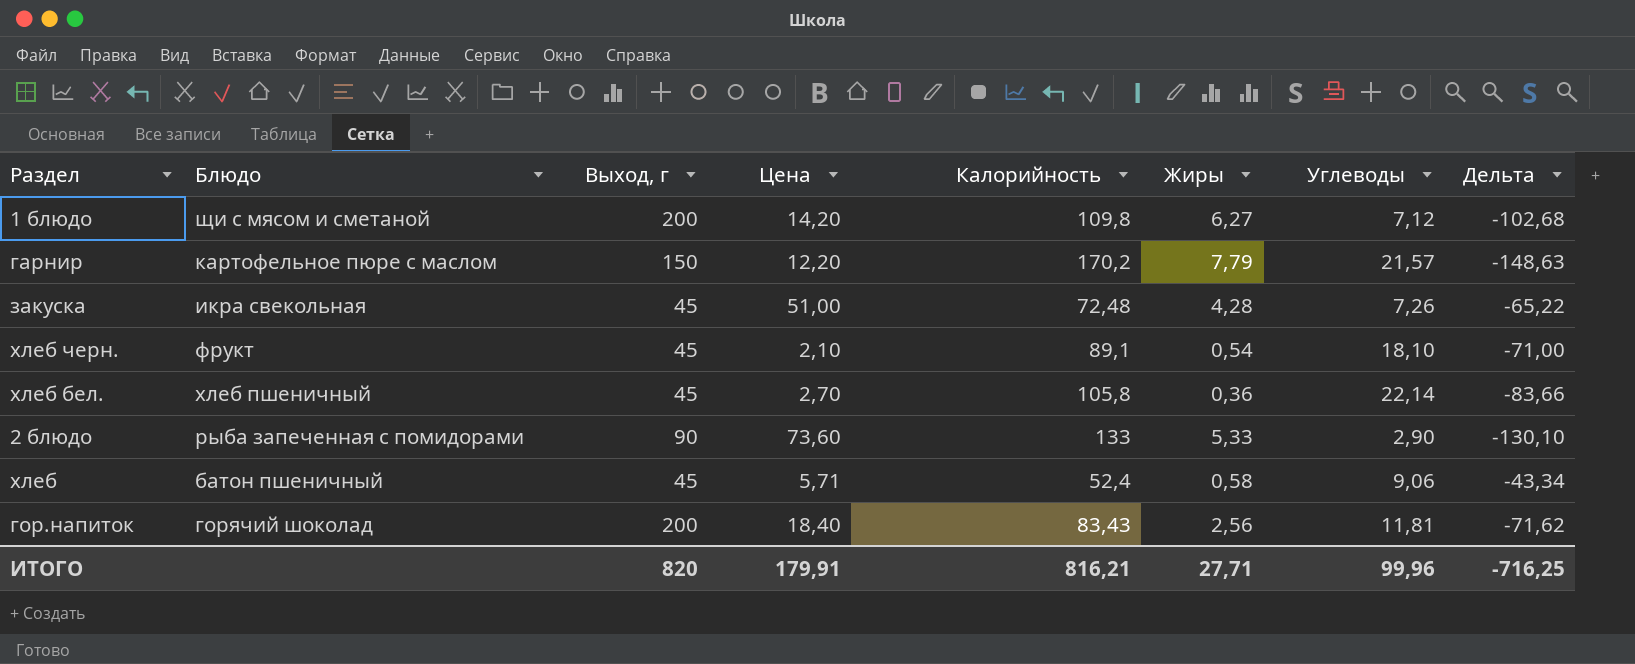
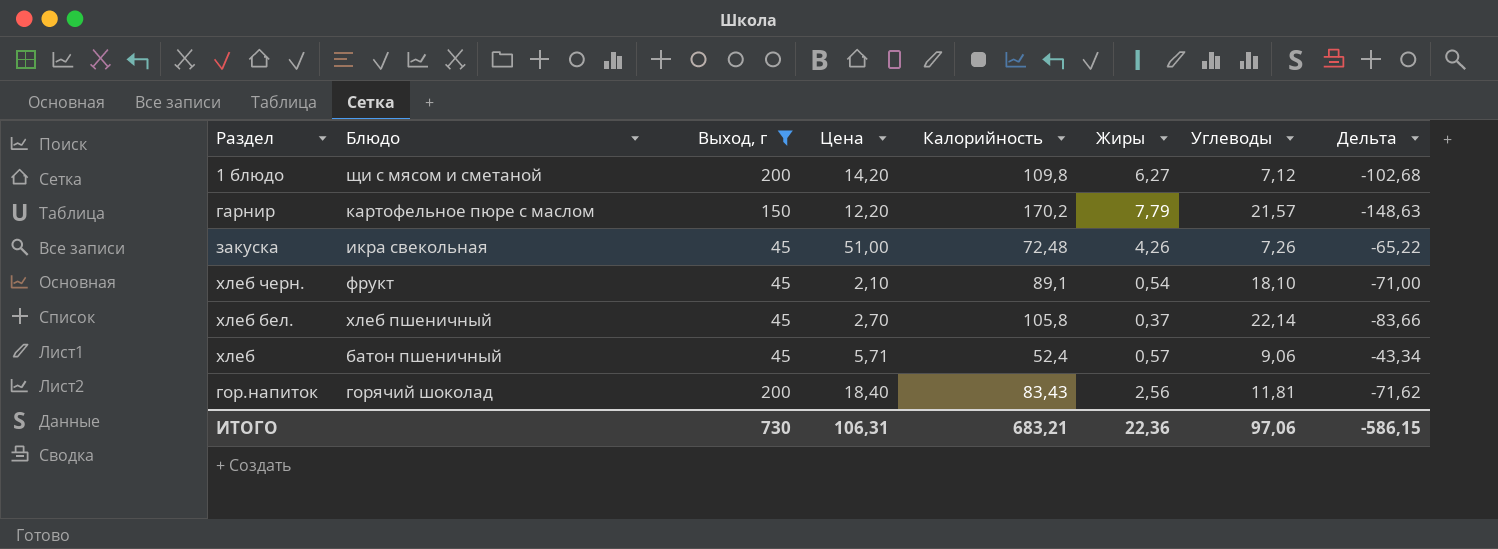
filter: none -> Выход, г != 90
закуска | Жиры: 4,28 -> 4,26
хлеб бел. | Жиры: 0,36 -> 0,37
хлеб | Жиры: 0,58 -> 0,57
ИТОГО | Выход, г: 820 -> 730
ИТОГО | Цена: 179,91 -> 106,31
ИТОГО | Калорийность: 816,21 -> 683,21
ИТОГО | Жиры: 27,71 -> 22,36
ИТОГО | Углеводы: 99,96 -> 97,06
ИТОГО | Дельта: -716,25 -> -586,15

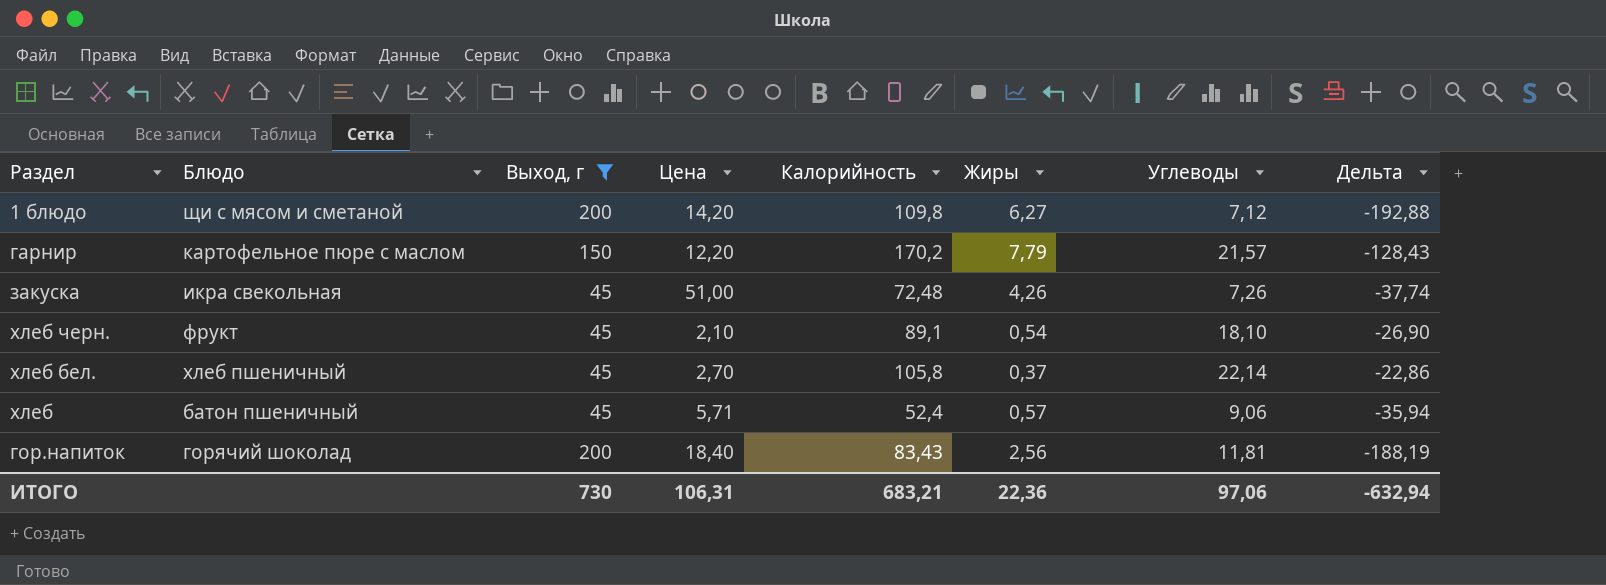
column Дельта | formula: [Углеводы] - [Калорийность] -> [Углеводы] - [Выход, г]
ИТОГО | Дельта: -586,15 -> -632,94

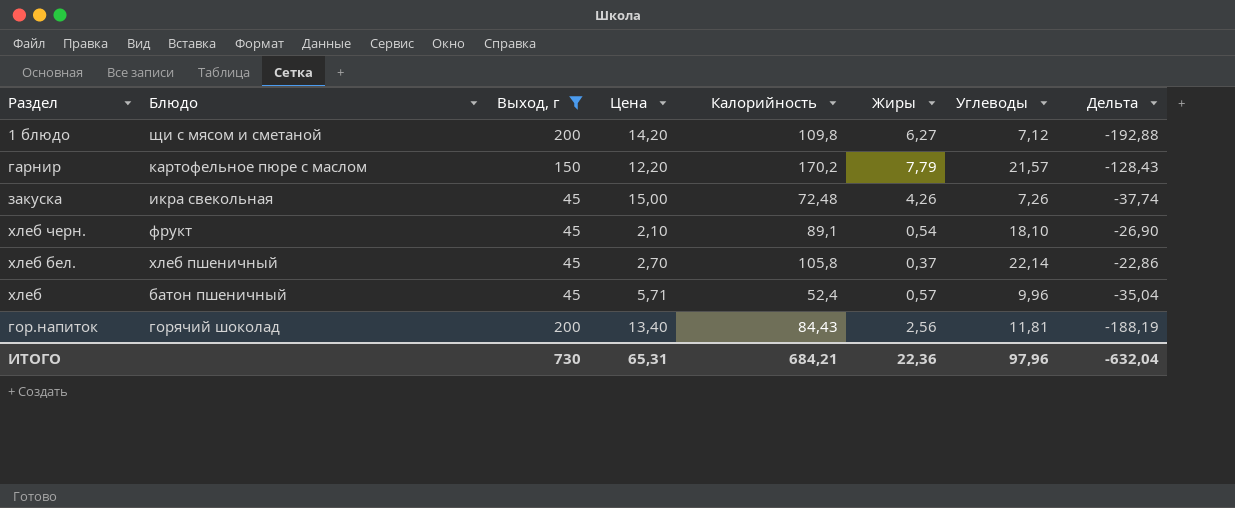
закуска | Цена: 51,00 -> 15,00
хлеб | Углеводы: 9,06 -> 9,96
хлеб | Дельта: -35,94 -> -35,04
гор.напиток | Цена: 18,40 -> 13,40
гор.напиток | Калорийность: 83,43 -> 84,43
ИТОГО | Цена: 106,31 -> 65,31
ИТОГО | Калорийность: 683,21 -> 684,21
ИТОГО | Углеводы: 97,06 -> 97,96
ИТОГО | Дельта: -632,94 -> -632,04

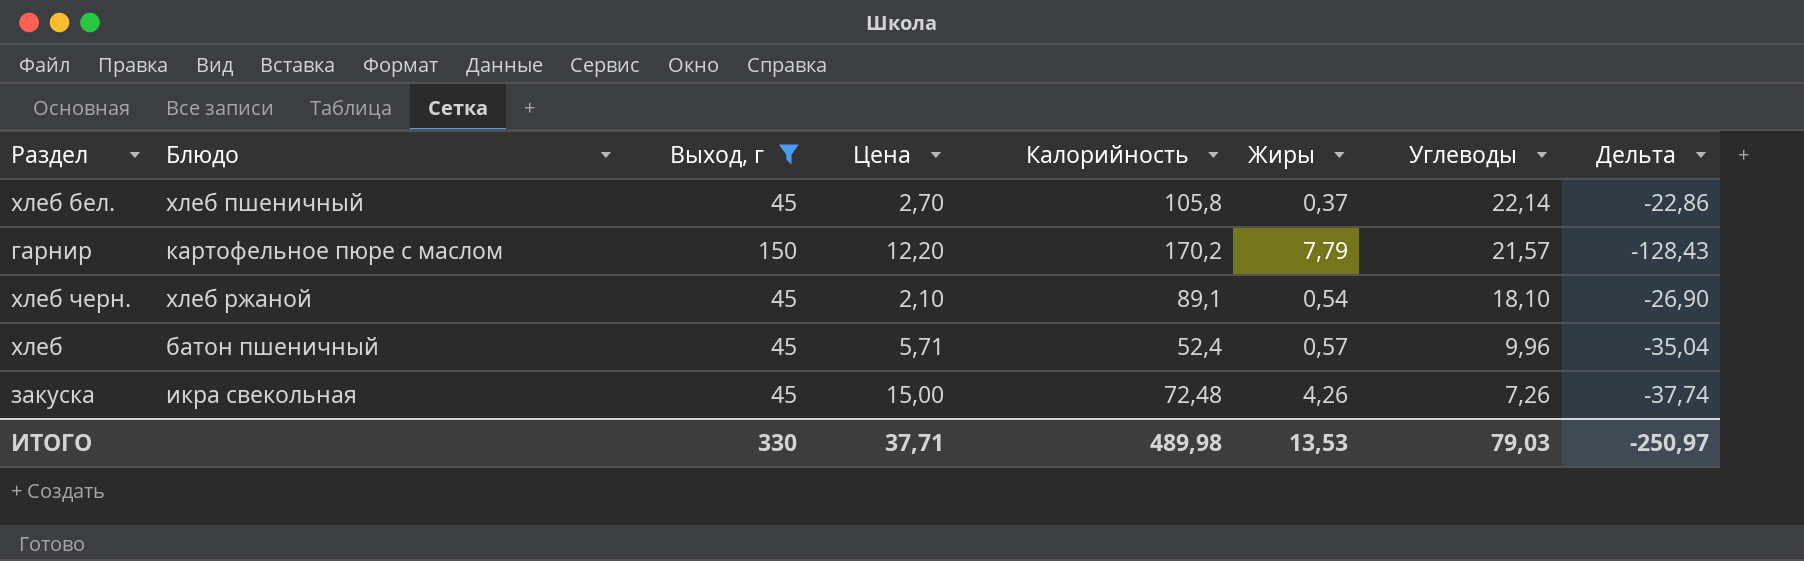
row order: none -> Углеводы descending
row 1 блюдо: щи с мясом и сметаной | 200 | 14,20 | 109,8 | 6,27 | 7,12 | -192,88 -> none
row гор.напиток: горячий шоколад | 200 | 13,40 | 84,43 | 2,56 | 11,81 | -188,19 -> none
хлеб черн. | Блюдо: фрукт -> хлеб ржаной
ИТОГО | Выход, г: 730 -> 330
ИТОГО | Цена: 65,31 -> 37,71
ИТОГО | Калорийность: 684,21 -> 489,98
ИТОГО | Жиры: 22,36 -> 13,53
ИТОГО | Углеводы: 97,96 -> 79,03
ИТОГО | Дельта: -632,04 -> -250,97

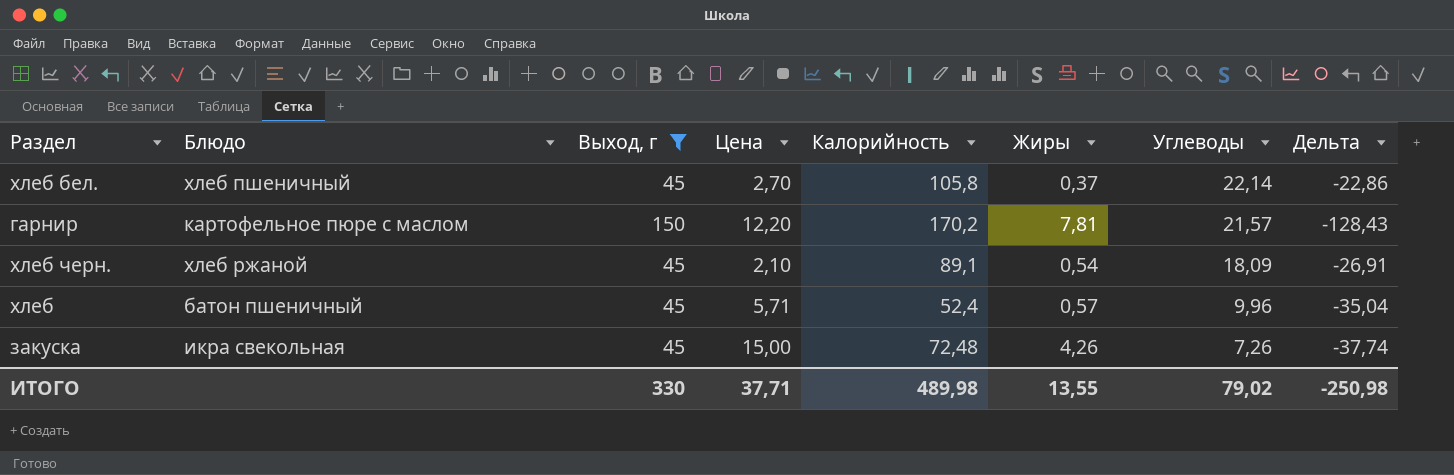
гарнир | Жиры: 7,79 -> 7,81
хлеб черн. | Углеводы: 18,10 -> 18,09
хлеб черн. | Дельта: -26,90 -> -26,91
ИТОГО | Жиры: 13,53 -> 13,55
ИТОГО | Углеводы: 79,03 -> 79,02
ИТОГО | Дельта: -250,97 -> -250,98

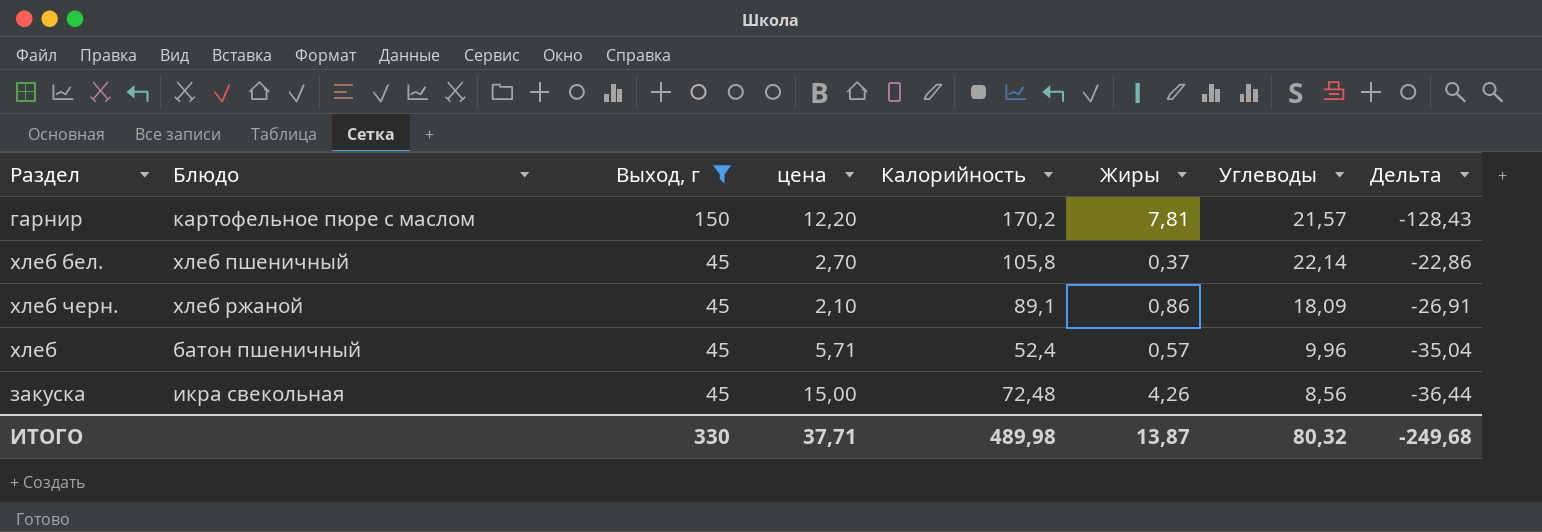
row order: Углеводы descending -> Выход, г descending
column name: Цена -> цена
хлеб черн. | Жиры: 0,54 -> 0,86
закуска | Углеводы: 7,26 -> 8,56
закуска | Дельта: -37,74 -> -36,44
ИТОГО | Жиры: 13,55 -> 13,87
ИТОГО | Углеводы: 79,02 -> 80,32
ИТОГО | Дельта: -250,98 -> -249,68

